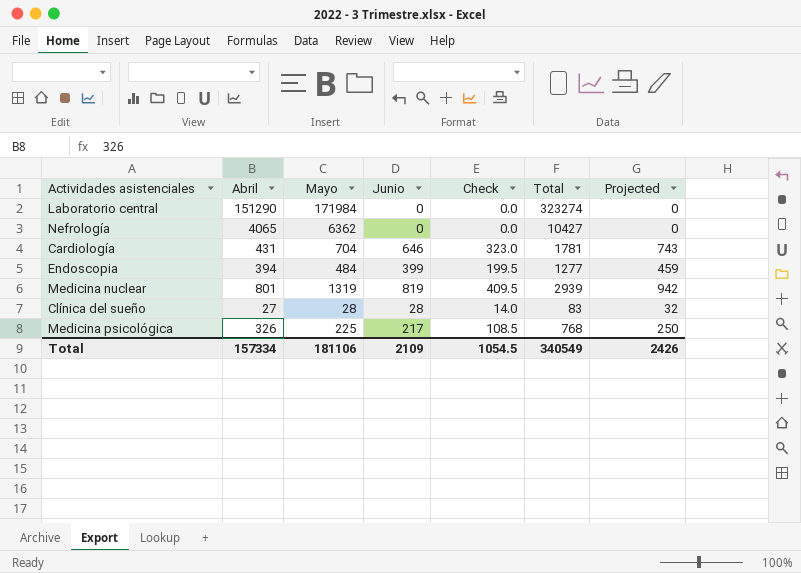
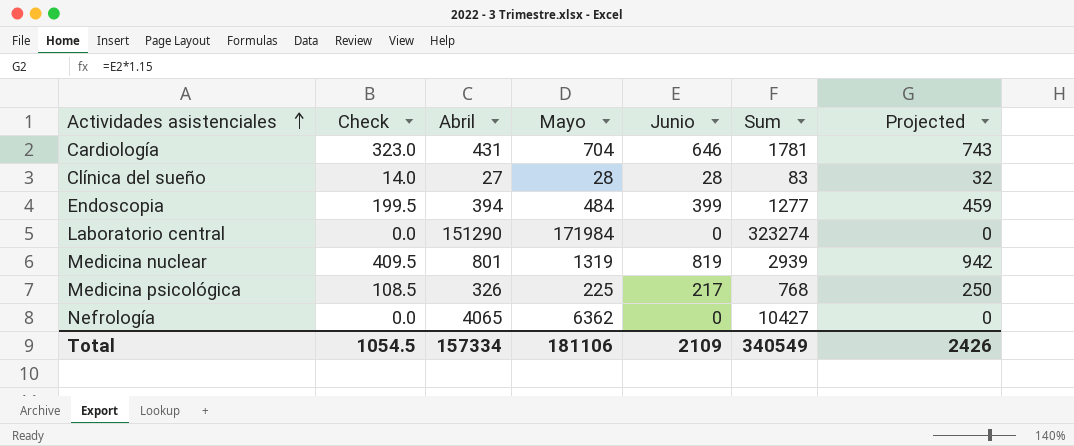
row order: none -> Actividades asistenciales ascending
column Check | position: 5 -> 2
column name: Total -> Sum

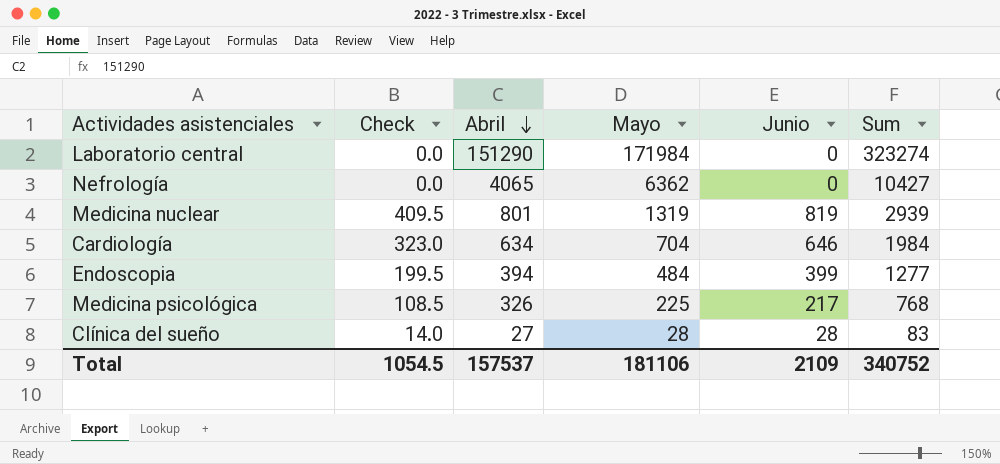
row order: Actividades asistenciales ascending -> Abril descending
column Projected | formula: [Junio] * 1.15 -> none
Cardiología | Abril: 431 -> 634
Cardiología | Sum: 1781 -> 1984
Total | Abril: 157334 -> 157537
Total | Sum: 340549 -> 340752

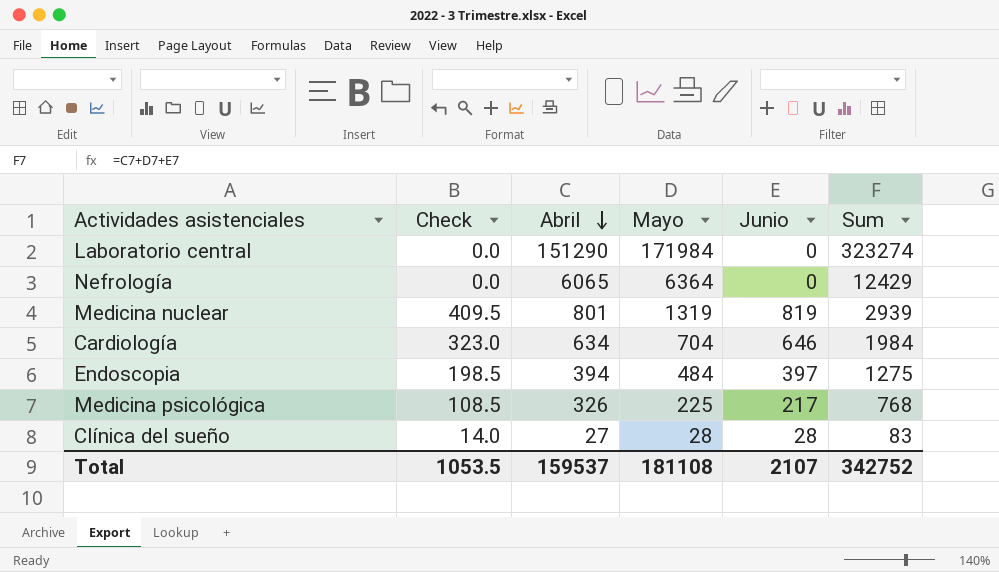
Nefrología | Abril: 4065 -> 6065
Nefrología | Mayo: 6362 -> 6364
Nefrología | Sum: 10427 -> 12429
Endoscopia | Check: 199.5 -> 198.5
Endoscopia | Junio: 399 -> 397
Endoscopia | Sum: 1277 -> 1275
Total | Check: 1054.5 -> 1053.5
Total | Abril: 157537 -> 159537
Total | Mayo: 181106 -> 181108
Total | Junio: 2109 -> 2107
Total | Sum: 340752 -> 342752

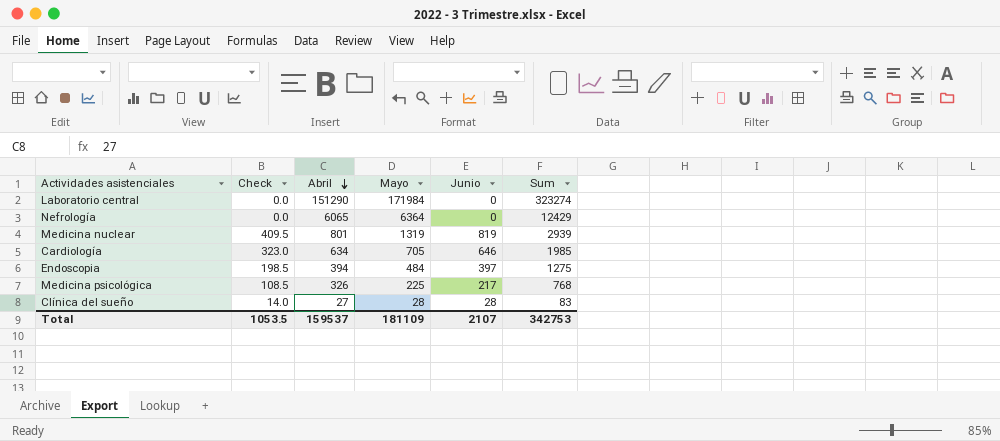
Cardiología | Mayo: 704 -> 705
Cardiología | Sum: 1984 -> 1985
Total | Mayo: 181108 -> 181109
Total | Sum: 342752 -> 342753

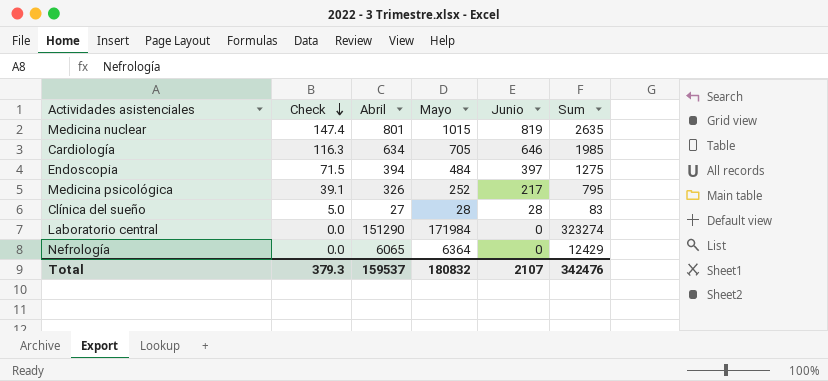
row order: Abril descending -> Check descending
column Check | formula: [Junio] * 0.5 -> [Junio] * 0.18
Medicina nuclear | Mayo: 1319 -> 1015
Medicina nuclear | Sum: 2939 -> 2635
Medicina psicológica | Mayo: 225 -> 252
Medicina psicológica | Sum: 768 -> 795
Total | Check: 1053.5 -> 379.3
Total | Mayo: 181109 -> 180832
Total | Sum: 342753 -> 342476

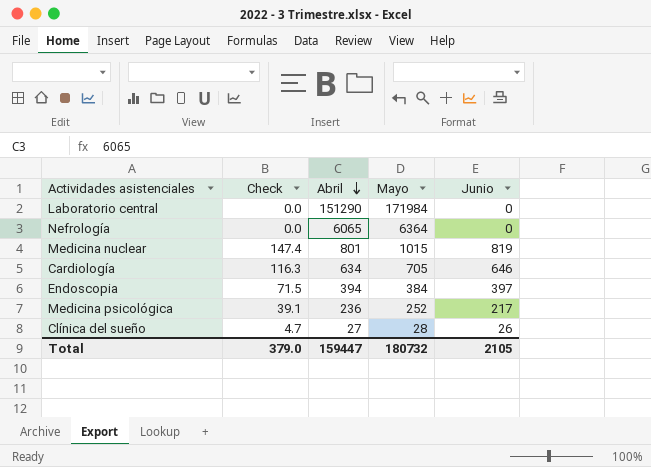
row order: Check descending -> Abril descending
column Sum | formula: [Abril] + [Mayo] + [Junio] -> none
Endoscopia | Mayo: 484 -> 384
Medicina psicológica | Abril: 326 -> 236
Clínica del sueño | Check: 5.0 -> 4.7
Clínica del sueño | Junio: 28 -> 26
Total | Check: 379.3 -> 379.0
Total | Abril: 159537 -> 159447
Total | Mayo: 180832 -> 180732
Total | Junio: 2107 -> 2105

